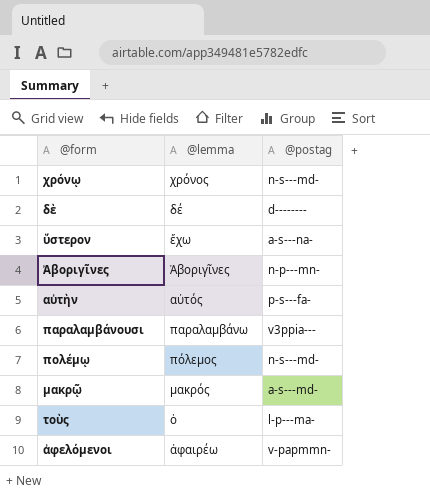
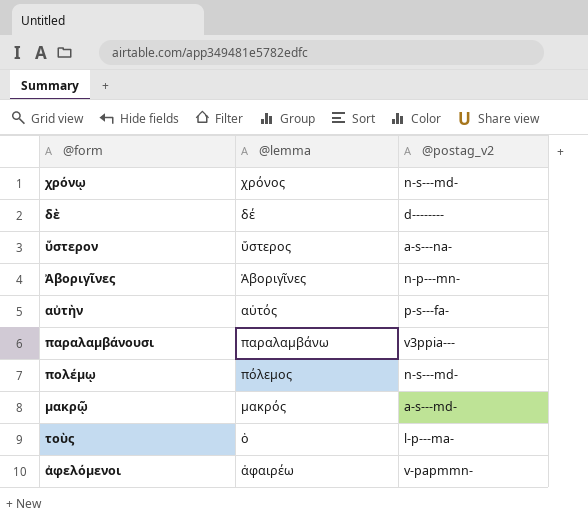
column name: @postag -> @postag_v2
ὕστερον | @lemma: ἔχω -> ὕστερος

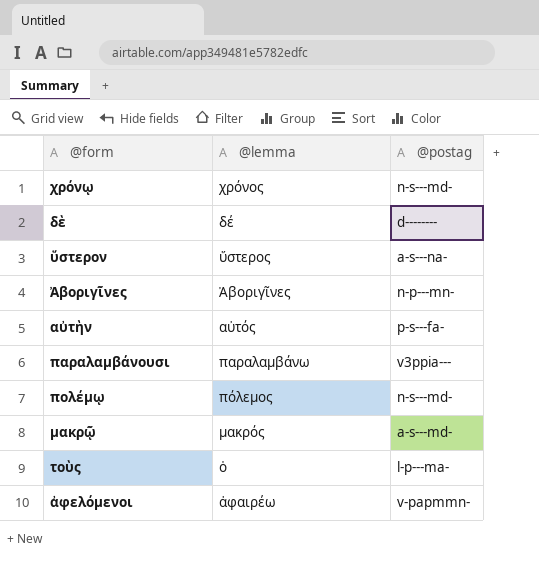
column name: @postag_v2 -> @postag

